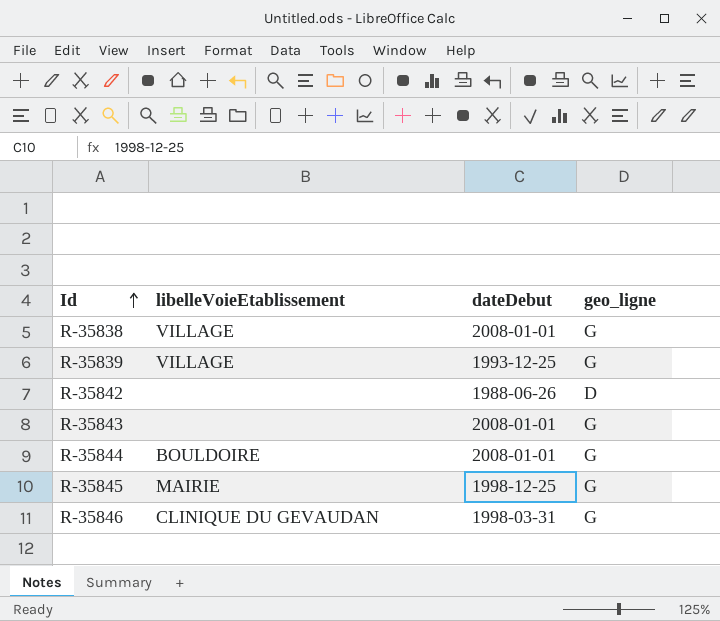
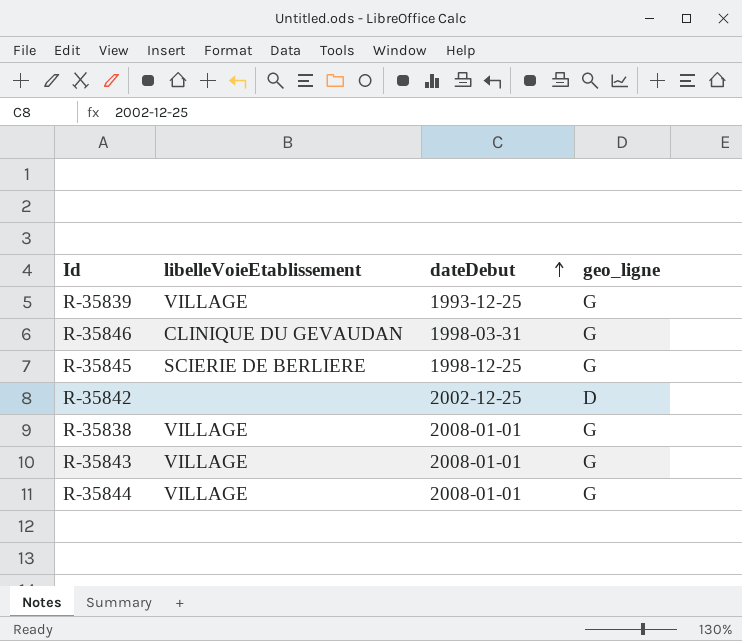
row order: Id ascending -> dateDebut ascending
R-35845 | libelleVoieEtablissement: MAIRIE -> SCIERIE DE BERLIERE
R-35842 | dateDebut: 1988-06-26 -> 2002-12-25
R-35843 | libelleVoieEtablissement: none -> VILLAGE
R-35844 | libelleVoieEtablissement: BOULDOIRE -> VILLAGE

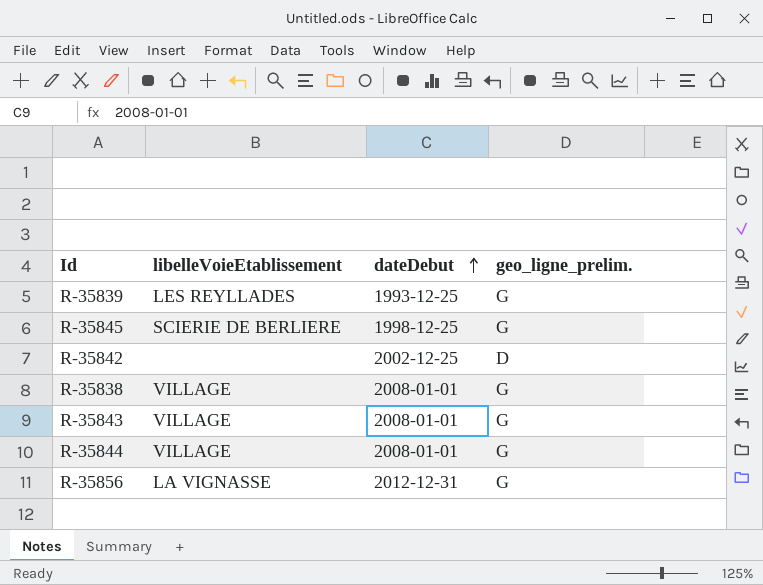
column name: geo_ligne -> geo_ligne_prelim.
row R-35846: CLINIQUE DU GEVAUDAN | 1998-03-31 | G -> none
R-35839 | libelleVoieEtablissement: VILLAGE -> LES REYLLADES
row R-35856: none -> LA VIGNASSE | 2012-12-31 | G

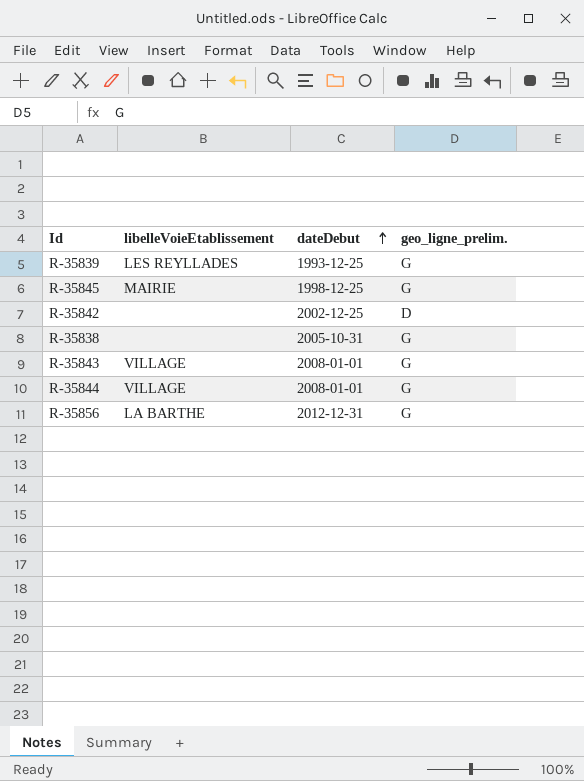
R-35845 | libelleVoieEtablissement: SCIERIE DE BERLIERE -> MAIRIE
R-35838 | libelleVoieEtablissement: VILLAGE -> none
R-35838 | dateDebut: 2008-01-01 -> 2005-10-31
R-35856 | libelleVoieEtablissement: LA VIGNASSE -> LA BARTHE

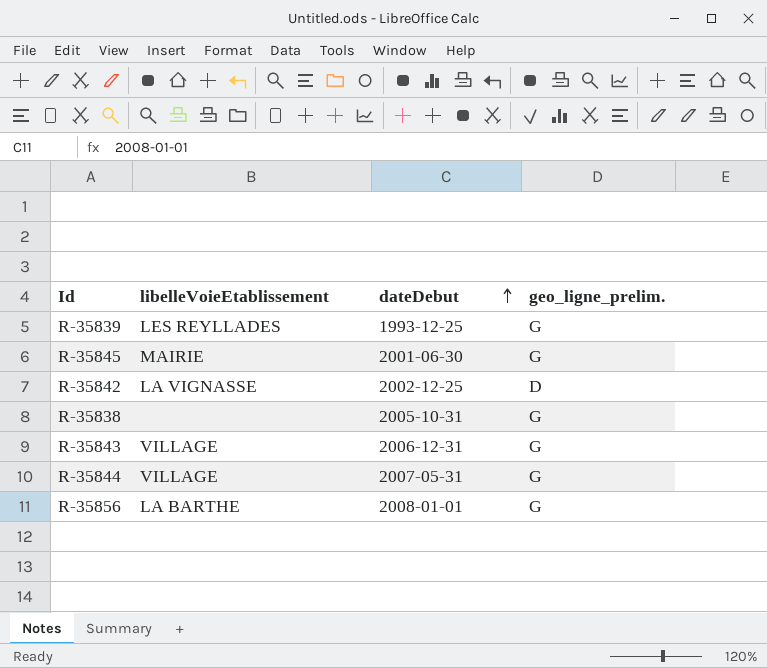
R-35845 | dateDebut: 1998-12-25 -> 2001-06-30
R-35842 | libelleVoieEtablissement: none -> LA VIGNASSE
R-35843 | dateDebut: 2008-01-01 -> 2006-12-31
R-35844 | dateDebut: 2008-01-01 -> 2007-05-31
R-35856 | dateDebut: 2012-12-31 -> 2008-01-01

